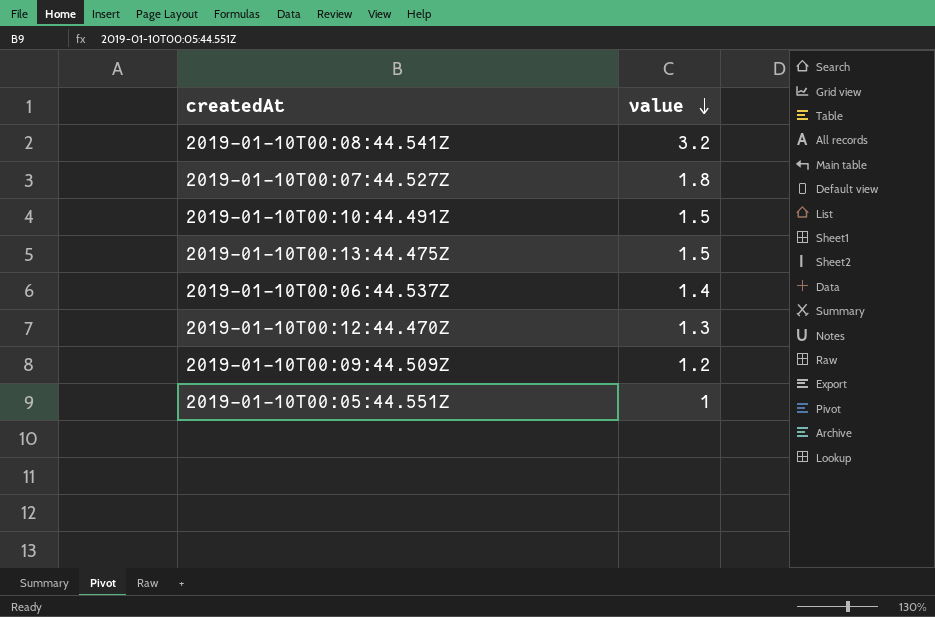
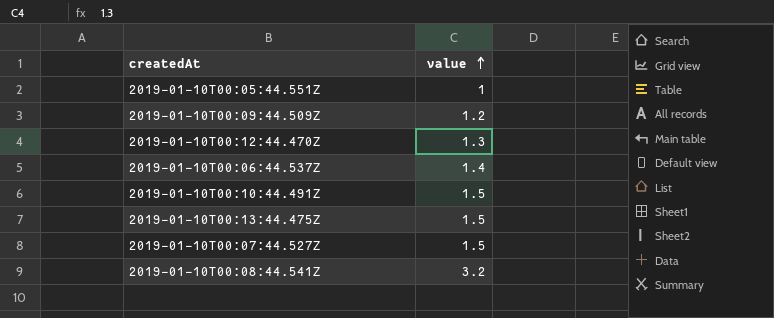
row order: value descending -> value ascending
2019-01-10T00:07:44.527Z | value: 1.8 -> 1.5

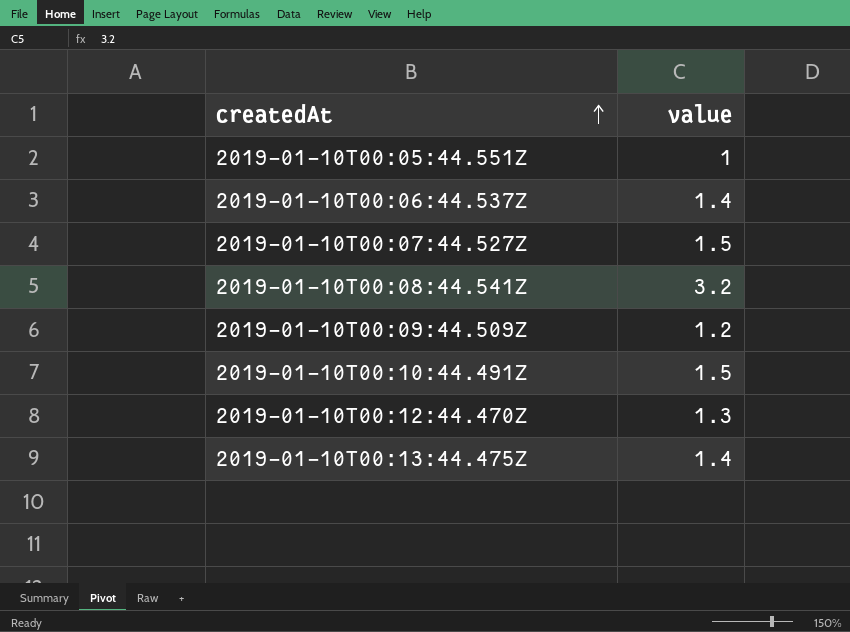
row order: value ascending -> createdAt ascending
2019-01-10T00:13:44.475Z | value: 1.5 -> 1.4

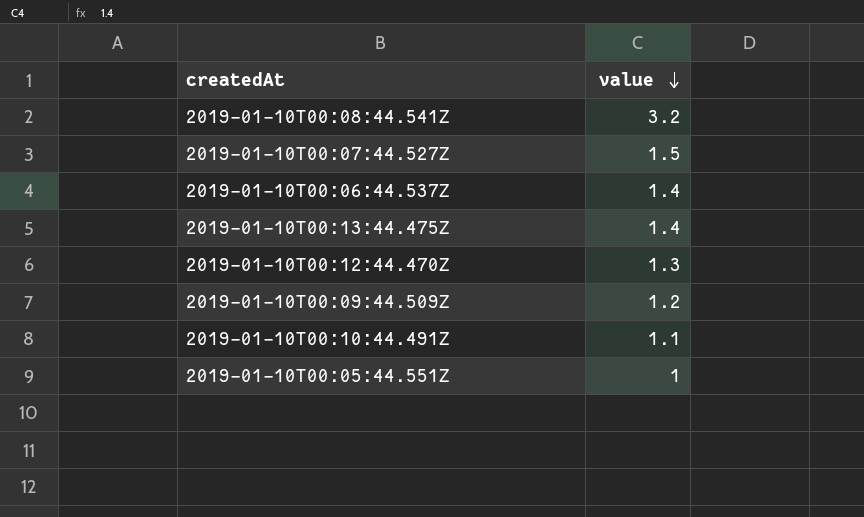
row order: createdAt ascending -> value descending
2019-01-10T00:10:44.491Z | value: 1.5 -> 1.1

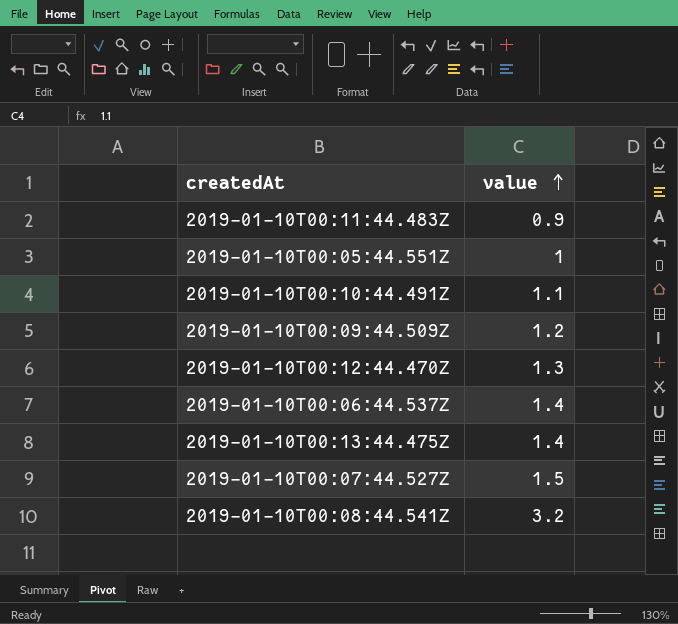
row order: value descending -> value ascending
row 2019-01-10T00:11:44.483Z: none -> 0.9

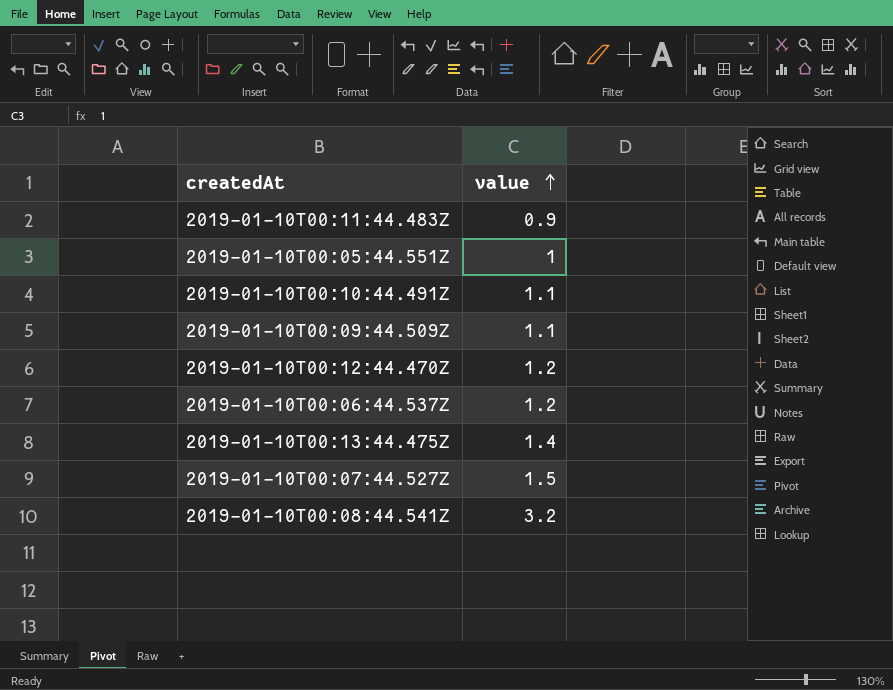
2019-01-10T00:09:44.509Z | value: 1.2 -> 1.1
2019-01-10T00:12:44.470Z | value: 1.3 -> 1.2
2019-01-10T00:06:44.537Z | value: 1.4 -> 1.2

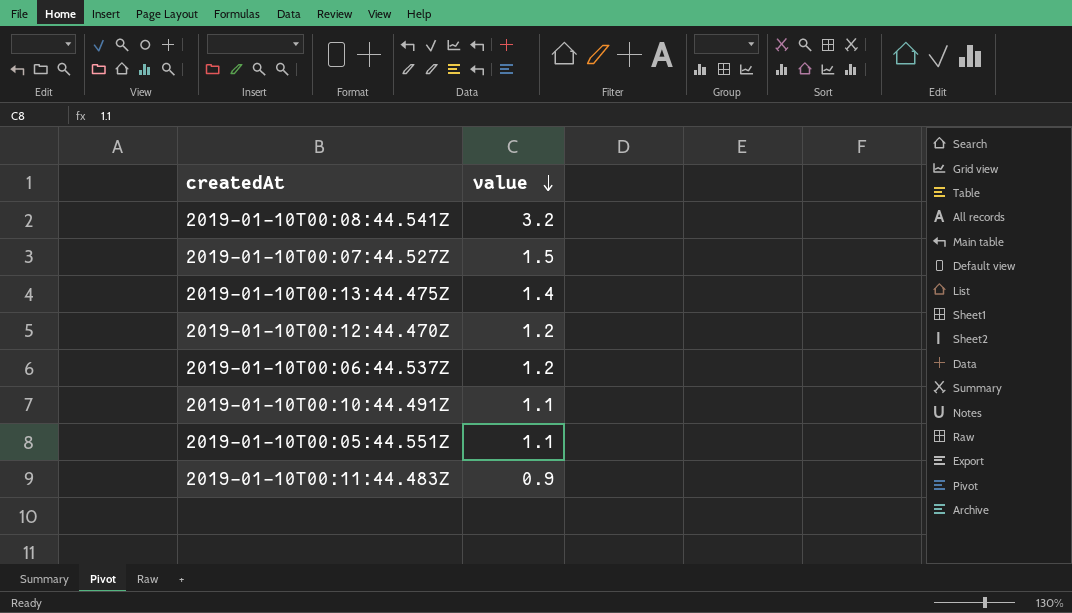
row order: value ascending -> value descending
row 2019-01-10T00:09:44.509Z: 1.1 -> none
2019-01-10T00:05:44.551Z | value: 1 -> 1.1

